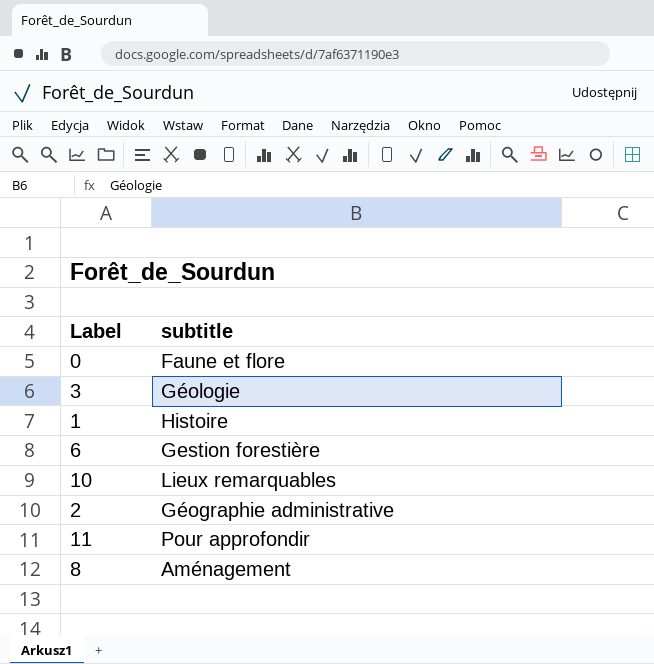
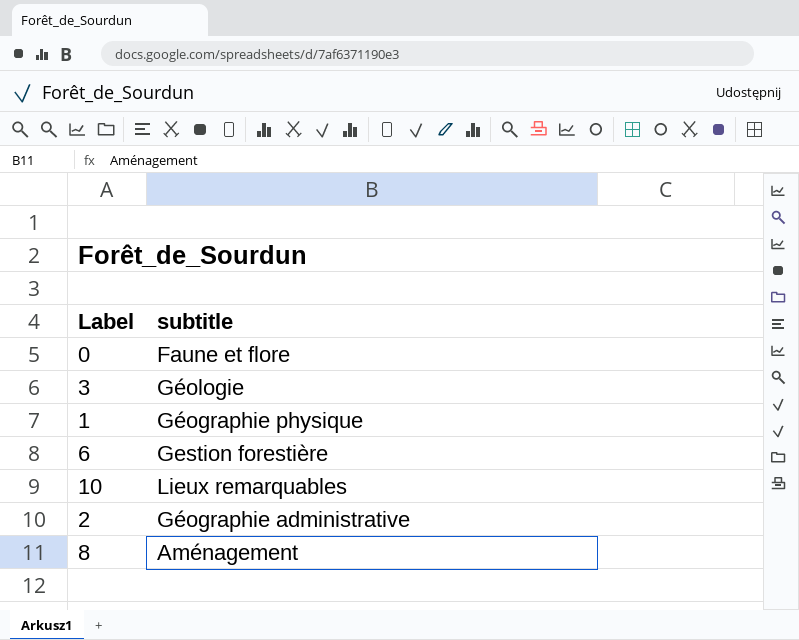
row 11: Pour approfondir -> none
1 | subtitle: Histoire -> Géographie physique

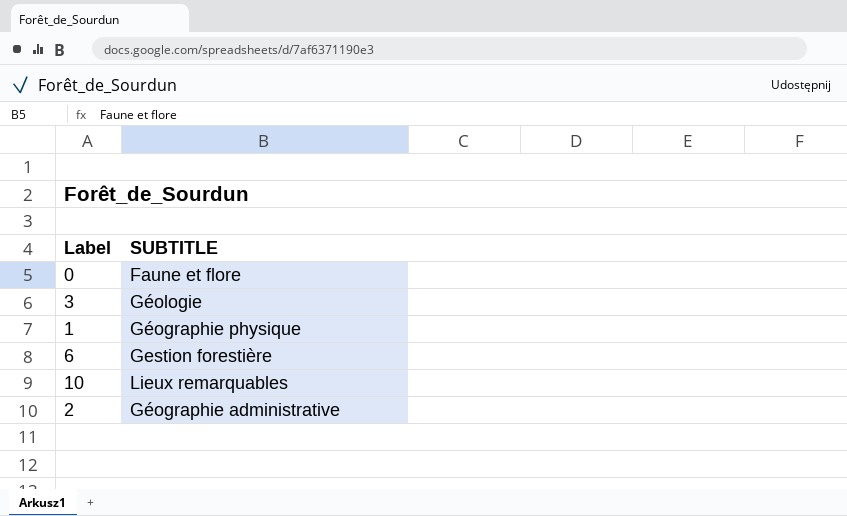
column name: subtitle -> SUBTITLE
row 8: Aménagement -> none

